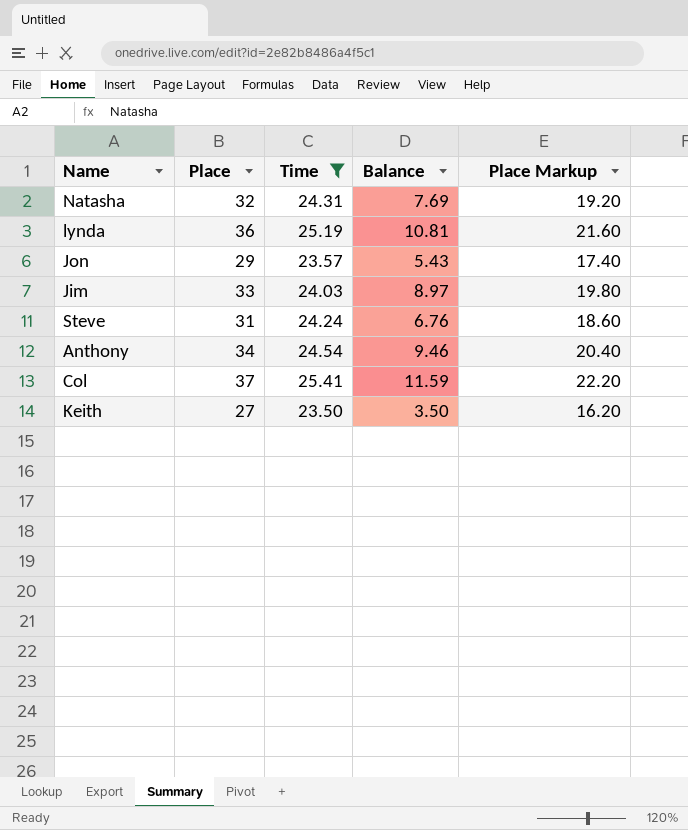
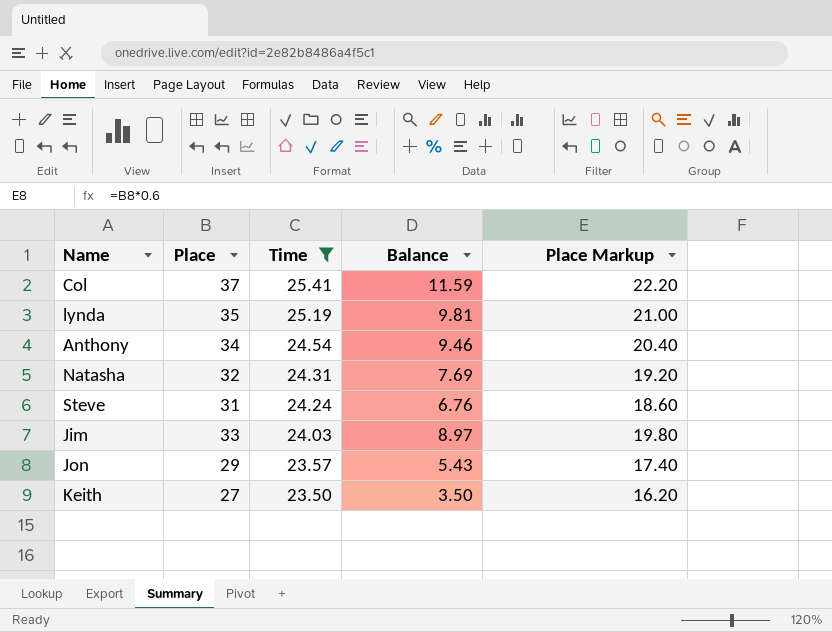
row order: none -> Time descending
lynda | Place: 36 -> 35
lynda | Balance: 10.81 -> 9.81
lynda | Place Markup: 21.60 -> 21.00

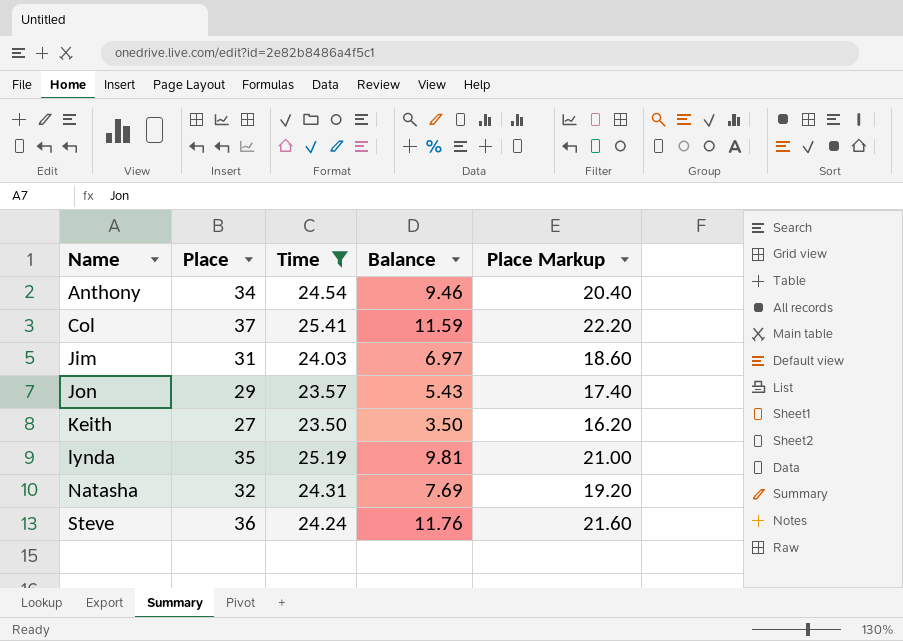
row order: Time descending -> Name ascending
Jim | Place: 33 -> 31
Jim | Balance: 8.97 -> 6.97
Jim | Place Markup: 19.80 -> 18.60
Steve | Place: 31 -> 36
Steve | Balance: 6.76 -> 11.76
Steve | Place Markup: 18.60 -> 21.60

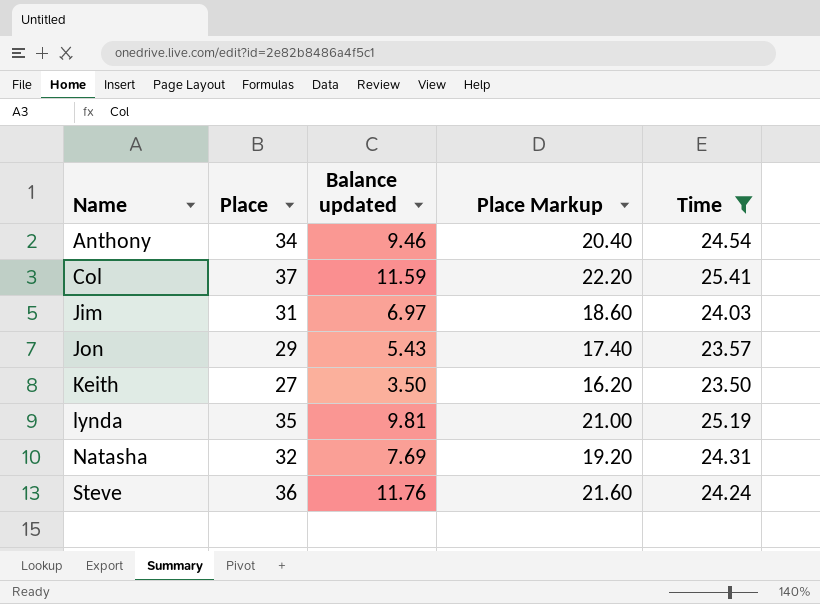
column name: Balance -> Balance updated
column Time | position: 3 -> 5

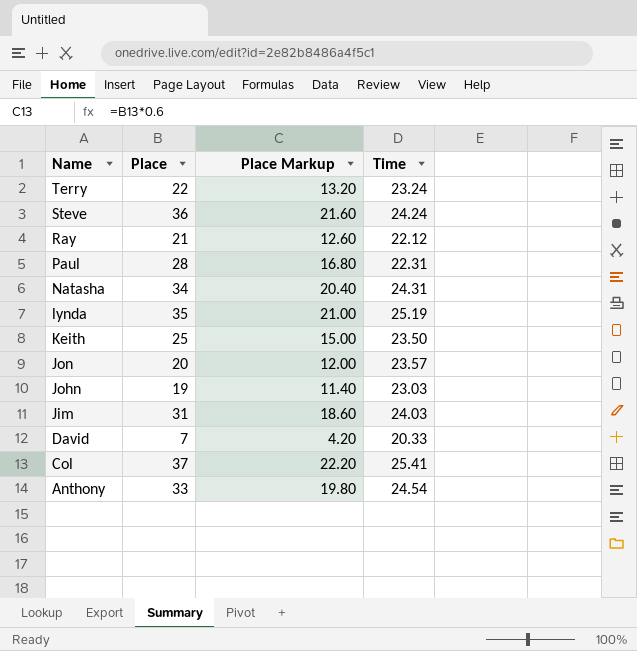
filter: Time >= 23.50 -> none
row order: Name ascending -> Name descending
column Balance updated | formula: [Place] - [Time] -> none
Natasha | Place: 32 -> 34
Natasha | Place Markup: 19.20 -> 20.40
Keith | Place: 27 -> 25
Keith | Place Markup: 16.20 -> 15.00
Jon | Place: 29 -> 20
Jon | Place Markup: 17.40 -> 12.00
Anthony | Place: 34 -> 33
Anthony | Place Markup: 20.40 -> 19.80

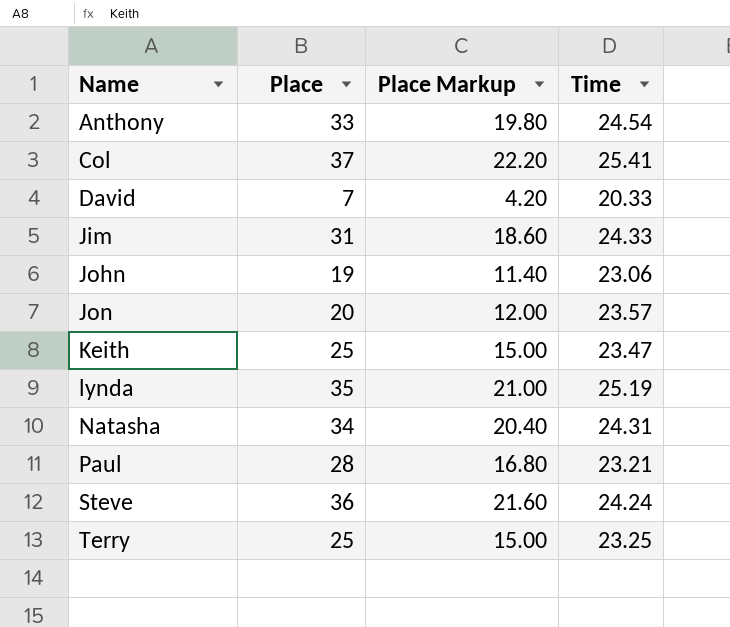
row order: Name descending -> Name ascending
row Ray: 21 | 12.60 | 22.12 -> none
Jim | Time: 24.03 -> 24.33
John | Time: 23.03 -> 23.06
Keith | Time: 23.50 -> 23.47
Paul | Time: 22.31 -> 23.21
Terry | Place: 22 -> 25
Terry | Place Markup: 13.20 -> 15.00
Terry | Time: 23.24 -> 23.25

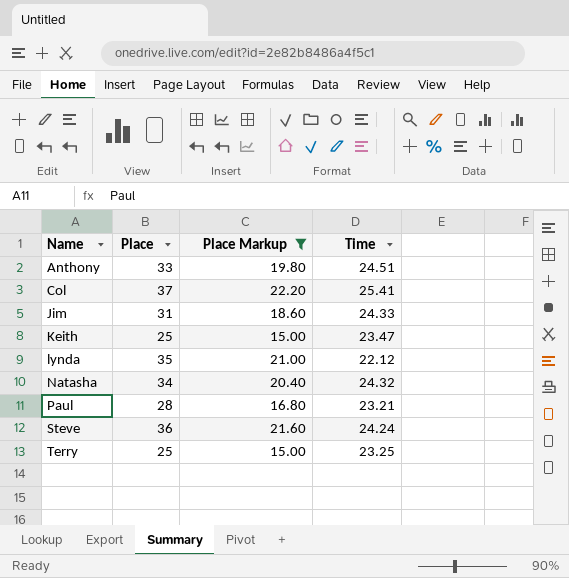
filter: none -> Place Markup >= 15.00
Anthony | Time: 24.54 -> 24.51
lynda | Time: 25.19 -> 22.12
Natasha | Time: 24.31 -> 24.32

